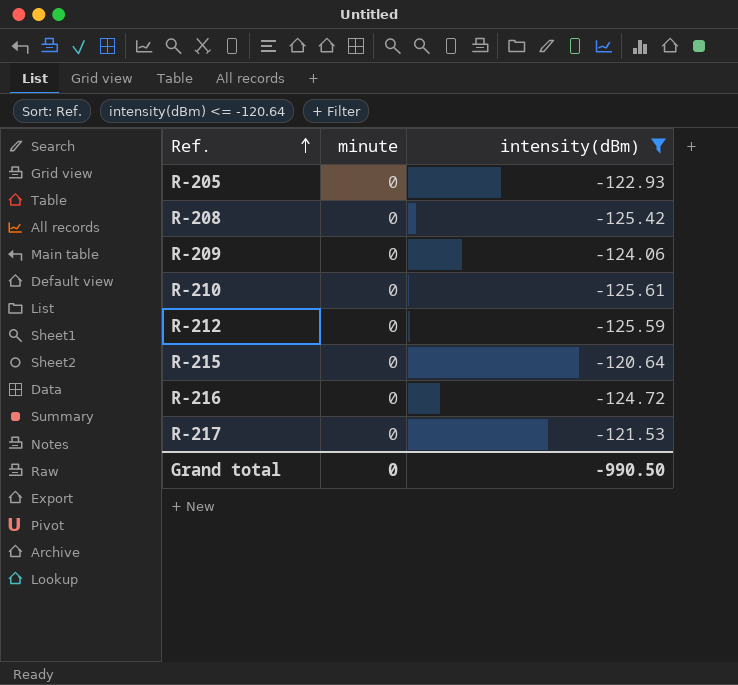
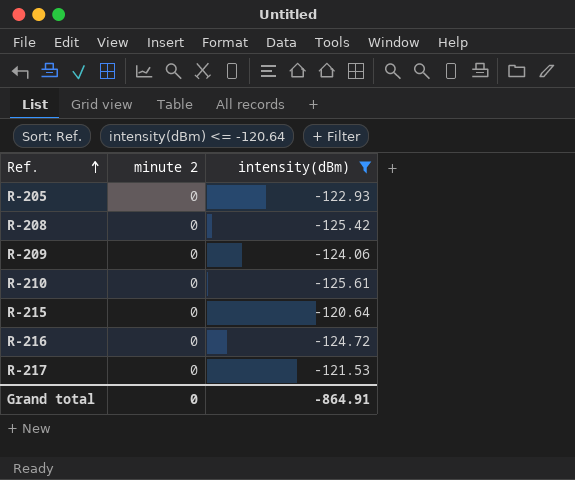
column name: minute -> minute 2
row R-212: 0 | -125.59 -> none
Grand total | intensity(dBm): -990.50 -> -864.91

